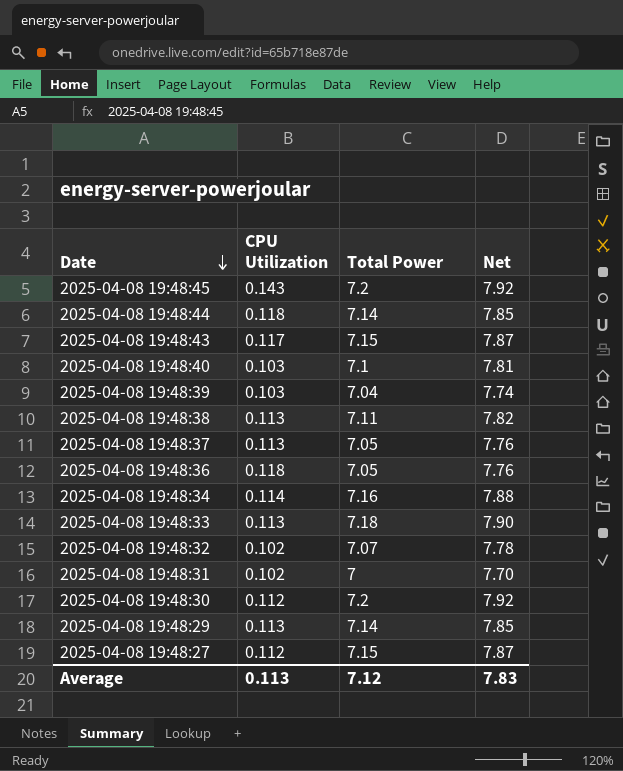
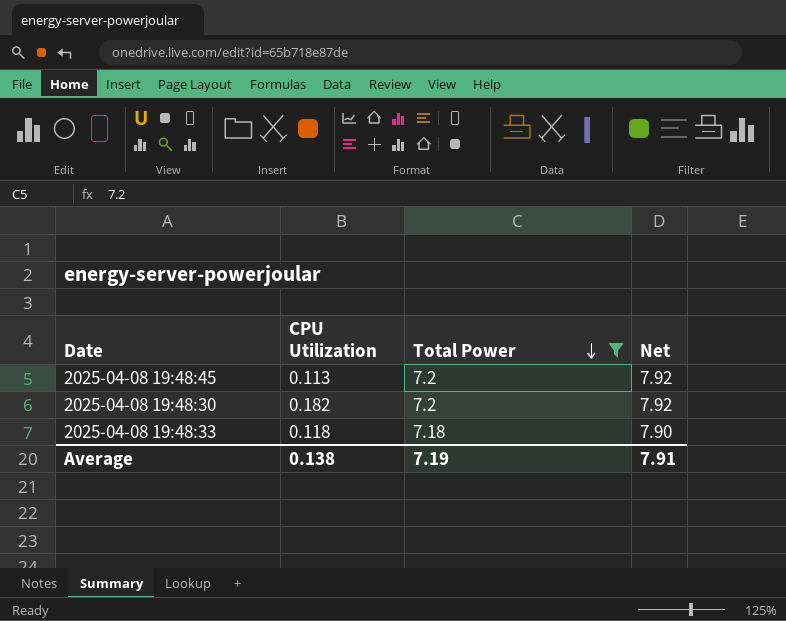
filter: none -> Total Power >= 7.18
row order: Date descending -> Total Power descending
2025-04-08 19:48:45 | CPU Utilization: 0.143 -> 0.113
2025-04-08 19:48:30 | CPU Utilization: 0.112 -> 0.182
2025-04-08 19:48:33 | CPU Utilization: 0.113 -> 0.118
Average | CPU Utilization: 0.113 -> 0.138
Average | Total Power: 7.12 -> 7.19
Average | Net: 7.83 -> 7.91

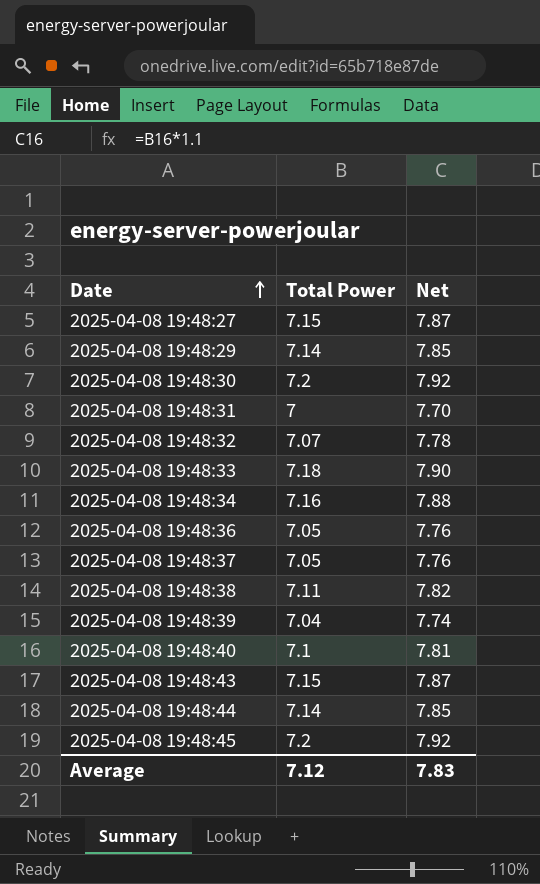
filter: Total Power >= 7.18 -> none
row order: Total Power descending -> Date ascending
column CPU Utilization | position: 2 -> none
Average | Total Power: 7.19 -> 7.12
Average | Net: 7.91 -> 7.83

